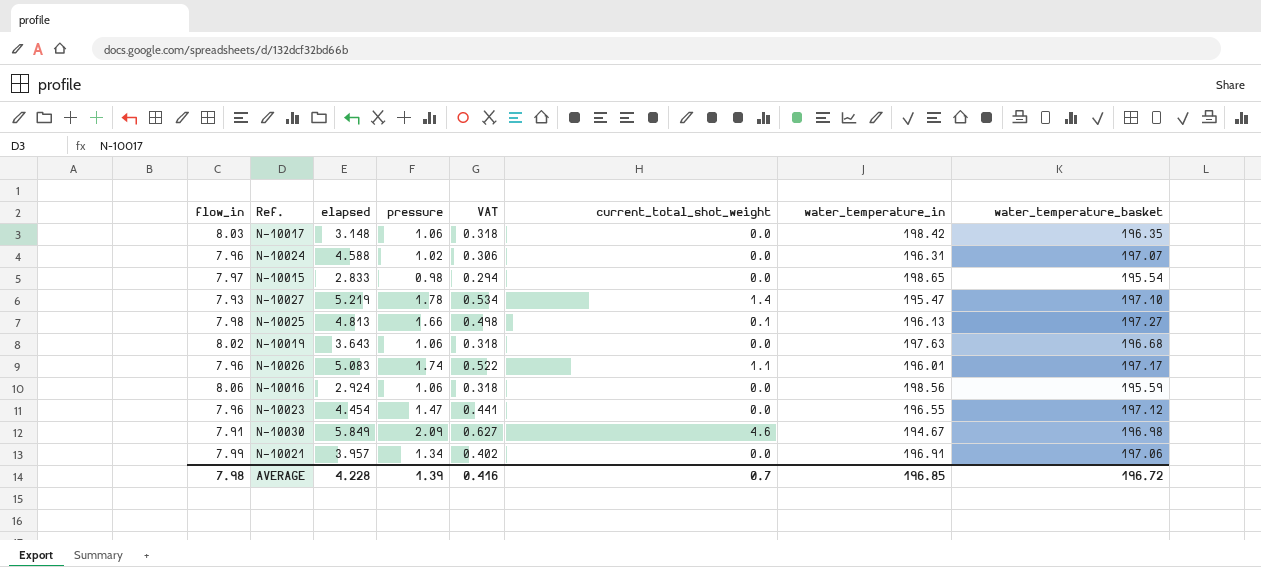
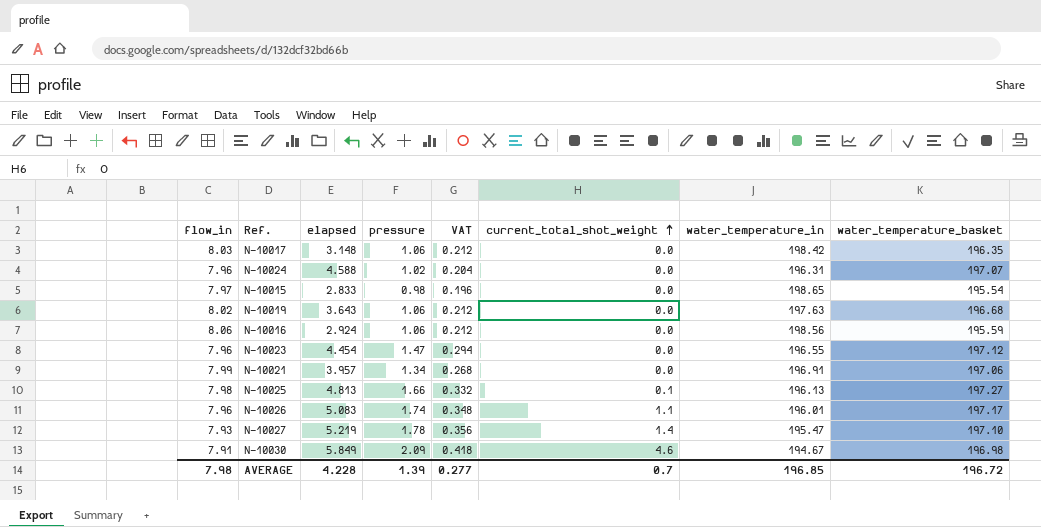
row order: none -> current_total_shot_weight ascending
column VAT | formula: [pressure] * 0.3 -> [pressure] * 0.2
AVERAGE | VAT: 0.416 -> 0.277

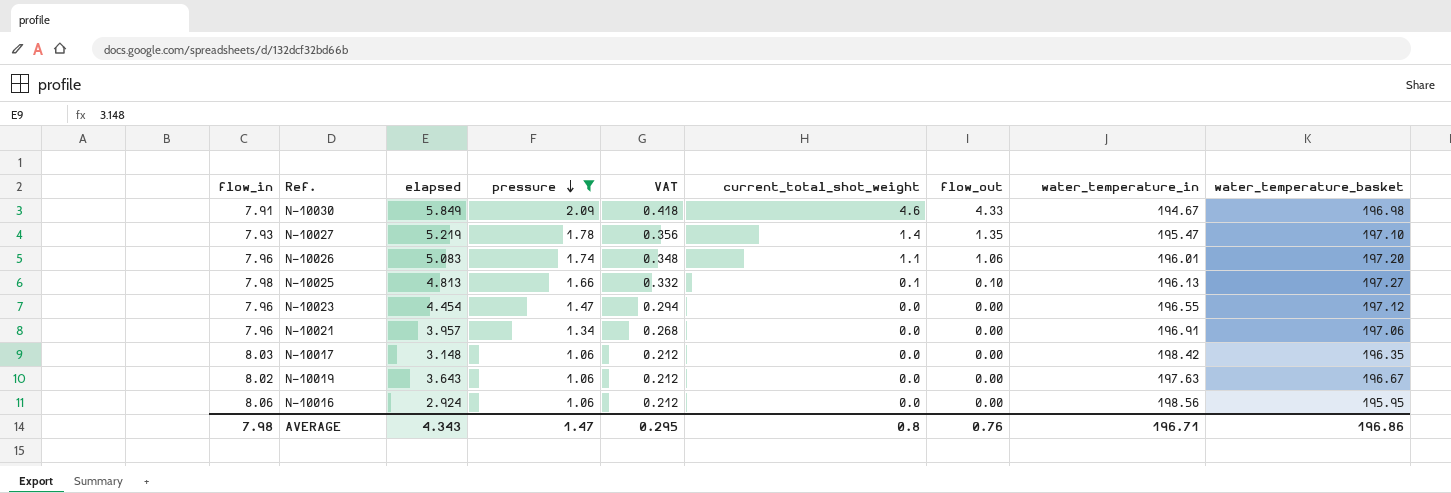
filter: none -> pressure >= 1.06
row order: current_total_shot_weight ascending -> pressure descending
column flow_out | position: none -> 7
N-10026 | water_temperature_basket: 197.17 -> 197.20
N-10021 | flow_in: 7.99 -> 7.96
N-10019 | water_temperature_basket: 196.68 -> 196.67
N-10016 | water_temperature_basket: 195.59 -> 195.95
AVERAGE | elapsed: 4.228 -> 4.343
AVERAGE | pressure: 1.39 -> 1.47
AVERAGE | VAT: 0.277 -> 0.295
AVERAGE | current_total_shot_weight: 0.7 -> 0.8
AVERAGE | water_temperature_in: 196.85 -> 196.71
AVERAGE | water_temperature_basket: 196.72 -> 196.86

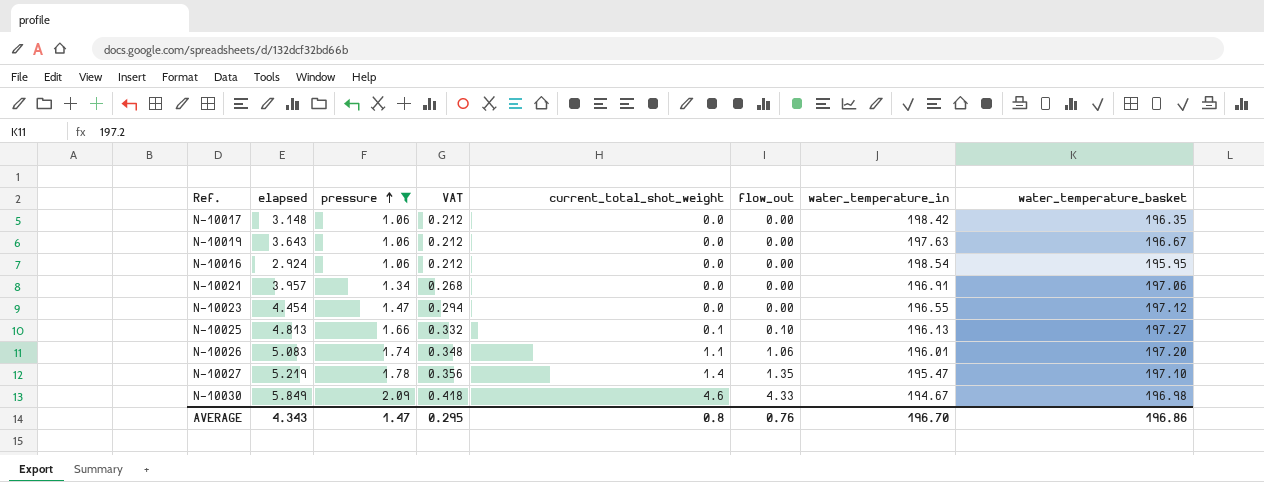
row order: pressure descending -> pressure ascending
column flow_in | position: 1 -> none
N-10016 | water_temperature_in: 198.56 -> 198.54
AVERAGE | water_temperature_in: 196.71 -> 196.70

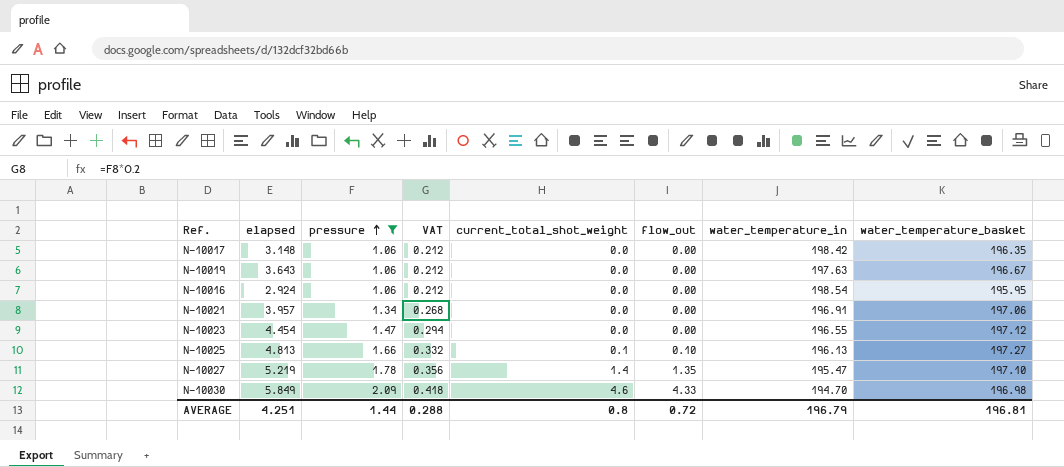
row N-10026: 5.083 | 1.74 | 0.348 | 1.1 | 1.06 | 196.01 | 197.20 -> none
N-10030 | water_temperature_in: 194.67 -> 194.70
AVERAGE | elapsed: 4.343 -> 4.251
AVERAGE | pressure: 1.47 -> 1.44
AVERAGE | VAT: 0.295 -> 0.288
AVERAGE | flow_out: 0.76 -> 0.72
AVERAGE | water_temperature_in: 196.70 -> 196.79
AVERAGE | water_temperature_basket: 196.86 -> 196.81

